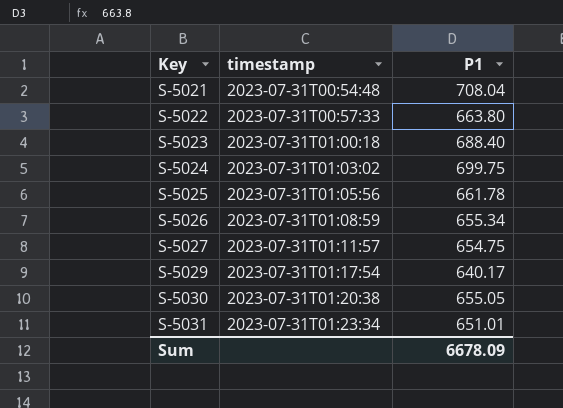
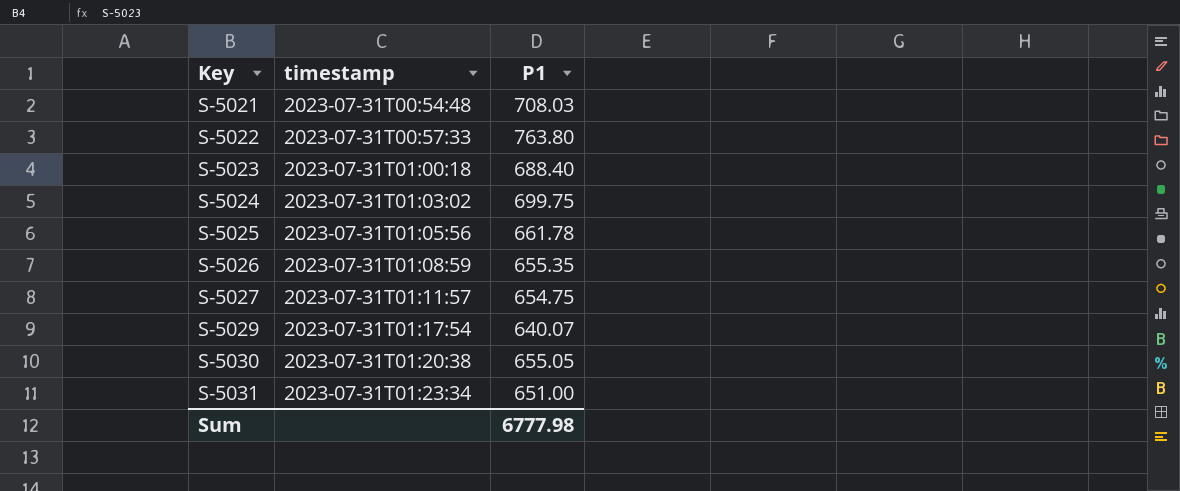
S-5021 | P1: 708.04 -> 708.03
S-5022 | P1: 663.80 -> 763.80
S-5026 | P1: 655.34 -> 655.35
S-5029 | P1: 640.17 -> 640.07
S-5031 | P1: 651.01 -> 651.00
Sum | P1: 6678.09 -> 6777.98

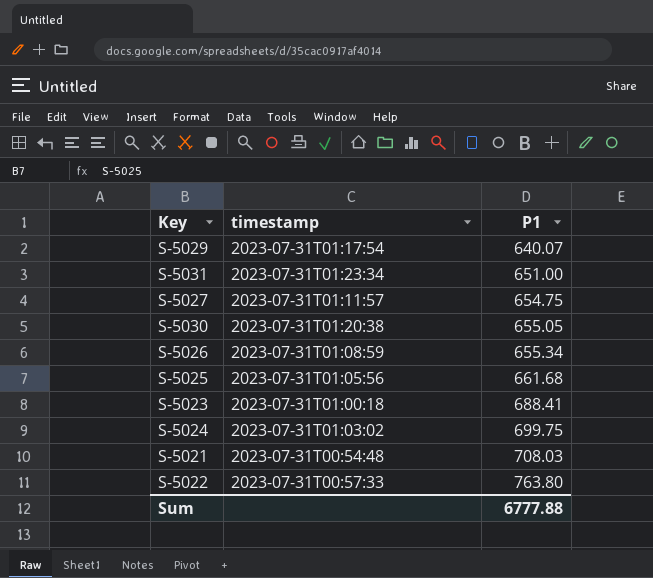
row order: Key ascending -> P1 ascending
S-5026 | P1: 655.35 -> 655.34
S-5025 | P1: 661.78 -> 661.68
S-5023 | P1: 688.40 -> 688.41
Sum | P1: 6777.98 -> 6777.88

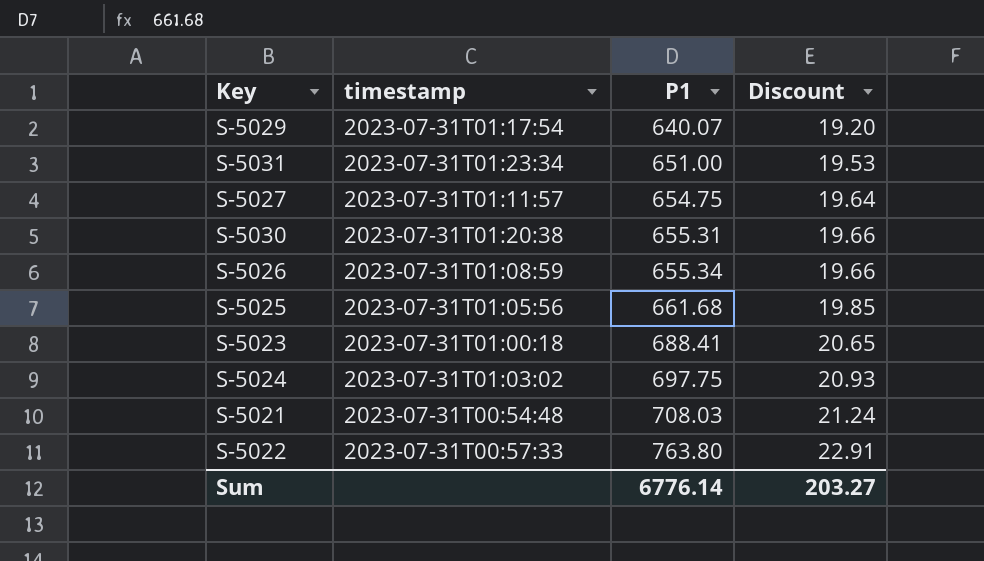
column Discount | formula: none -> [P1] * 0.03
S-5030 | P1: 655.05 -> 655.31
S-5024 | P1: 699.75 -> 697.75
Sum | P1: 6777.88 -> 6776.14

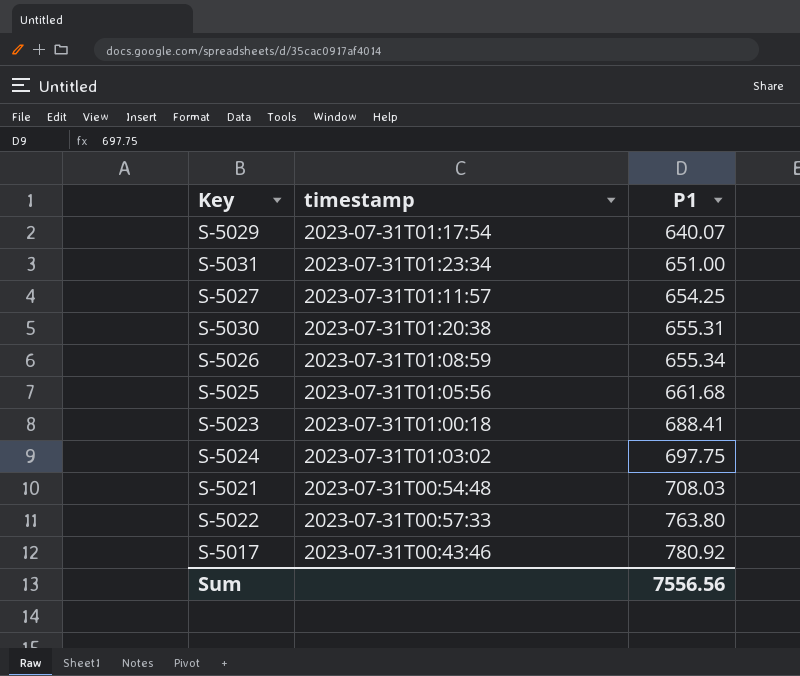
column Discount | formula: [P1] * 0.03 -> none
S-5027 | P1: 654.75 -> 654.25
row S-5017: none -> 2023-07-31T00:43:46 | 780.92
Sum | P1: 6776.14 -> 7556.56

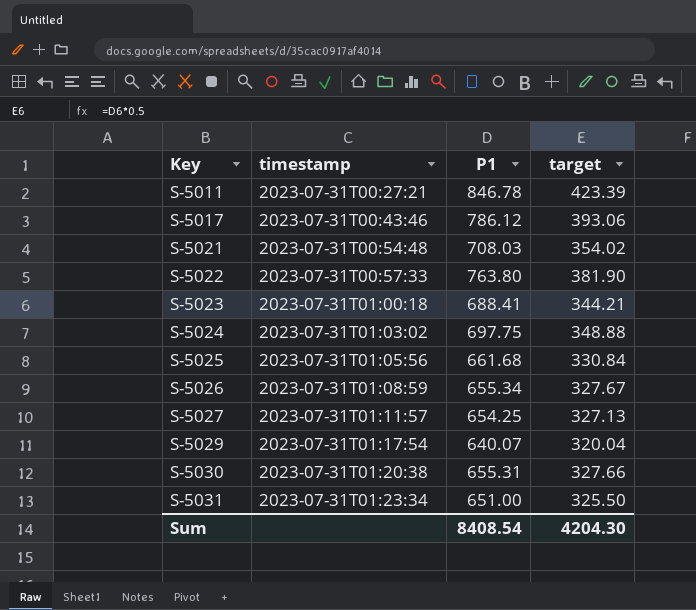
row order: P1 ascending -> Key ascending
column target | formula: none -> [P1] * 0.5
row S-5011: none -> 2023-07-31T00:27:21 | 846.78 | 423.39
S-5017 | P1: 780.92 -> 786.12
Sum | P1: 7556.56 -> 8408.54

